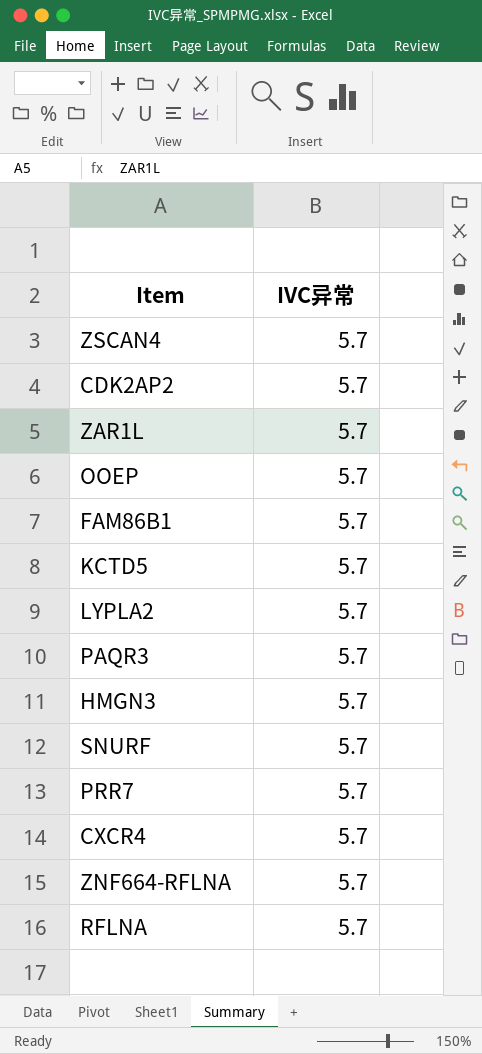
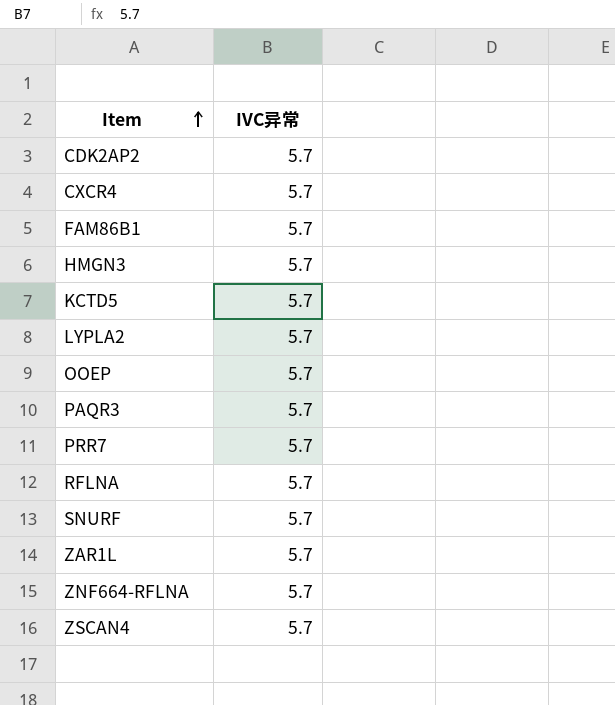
row order: none -> Item ascending

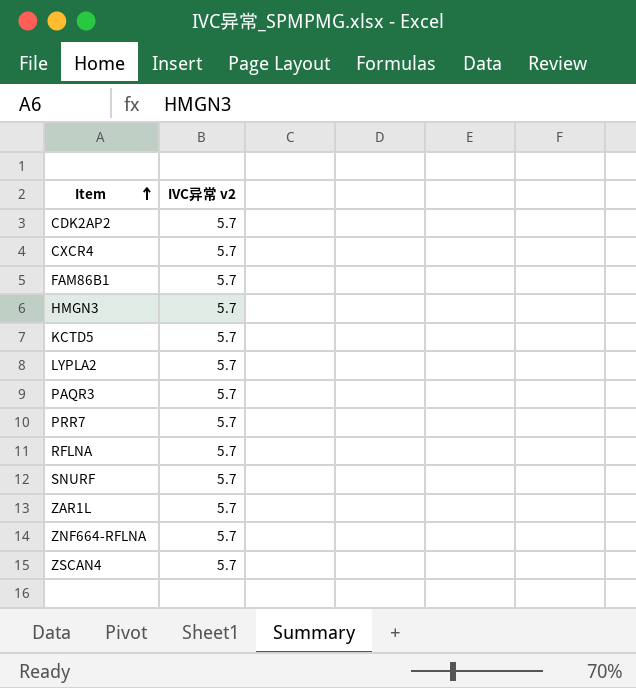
column name: IVC异常 -> IVC异常 v2
row OOEP: 5.7 -> none

